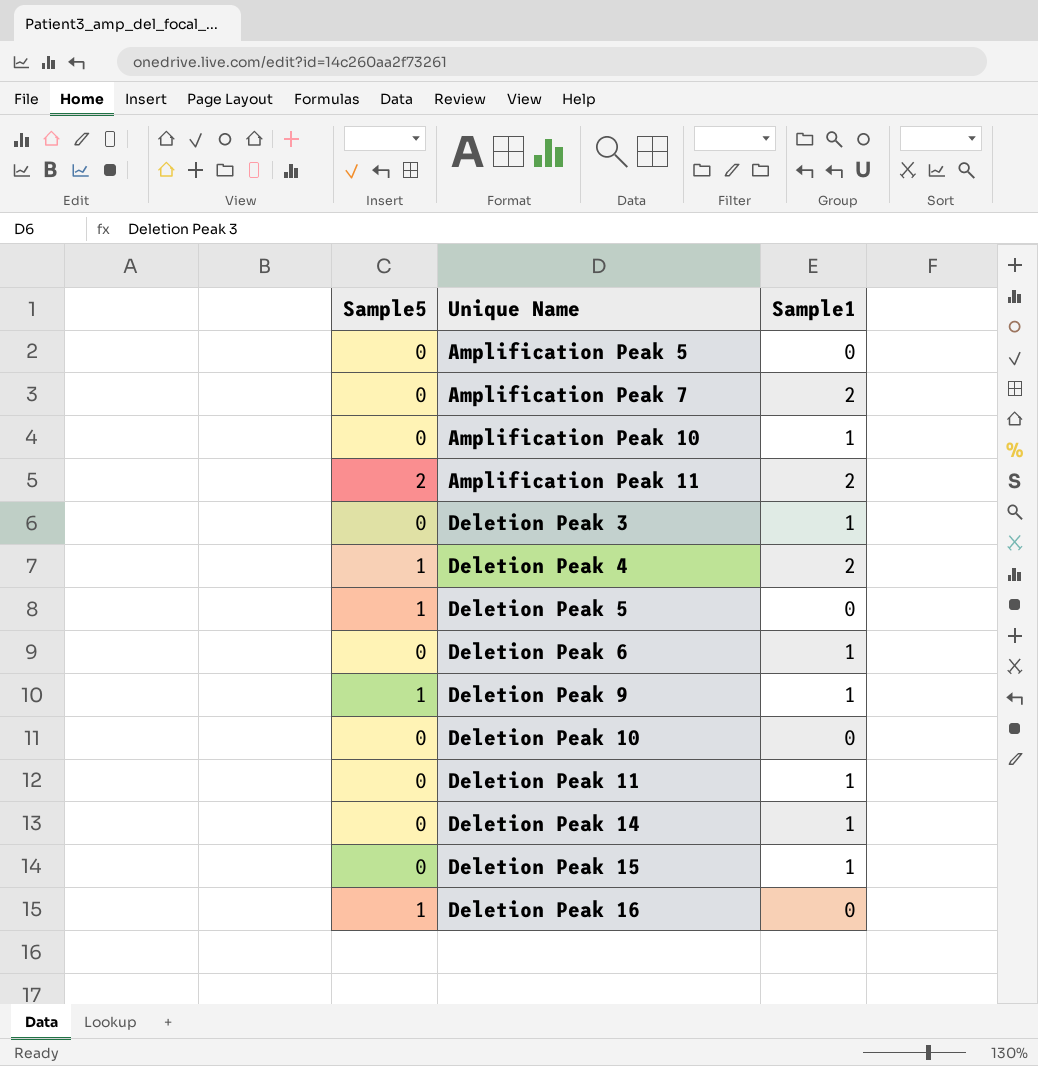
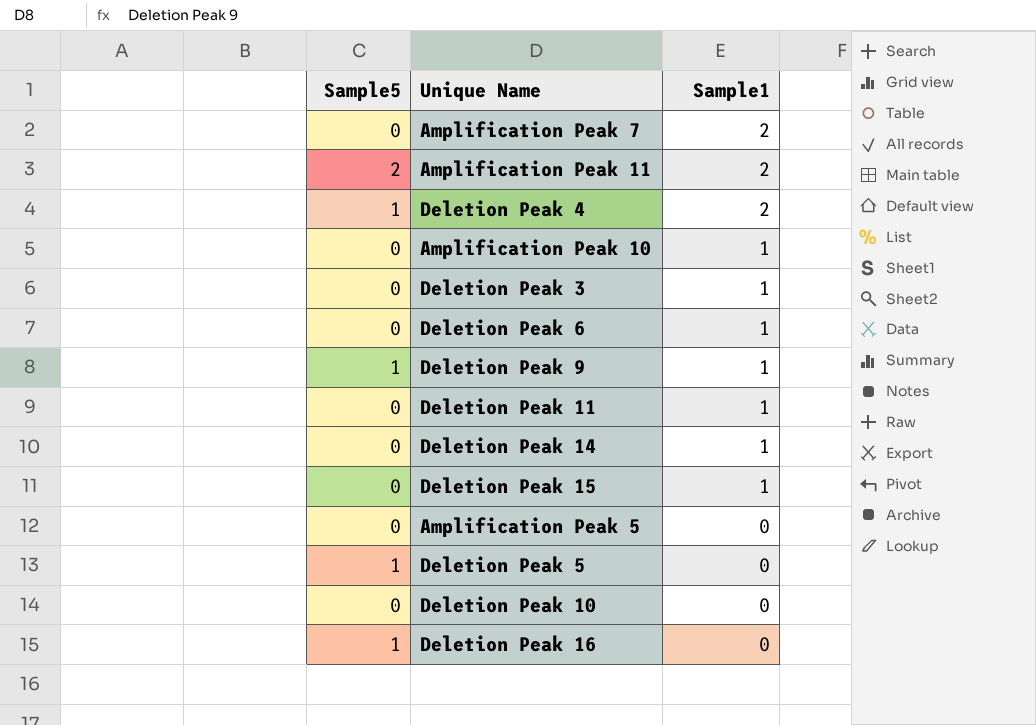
row order: Unique Name ascending -> Sample1 descending

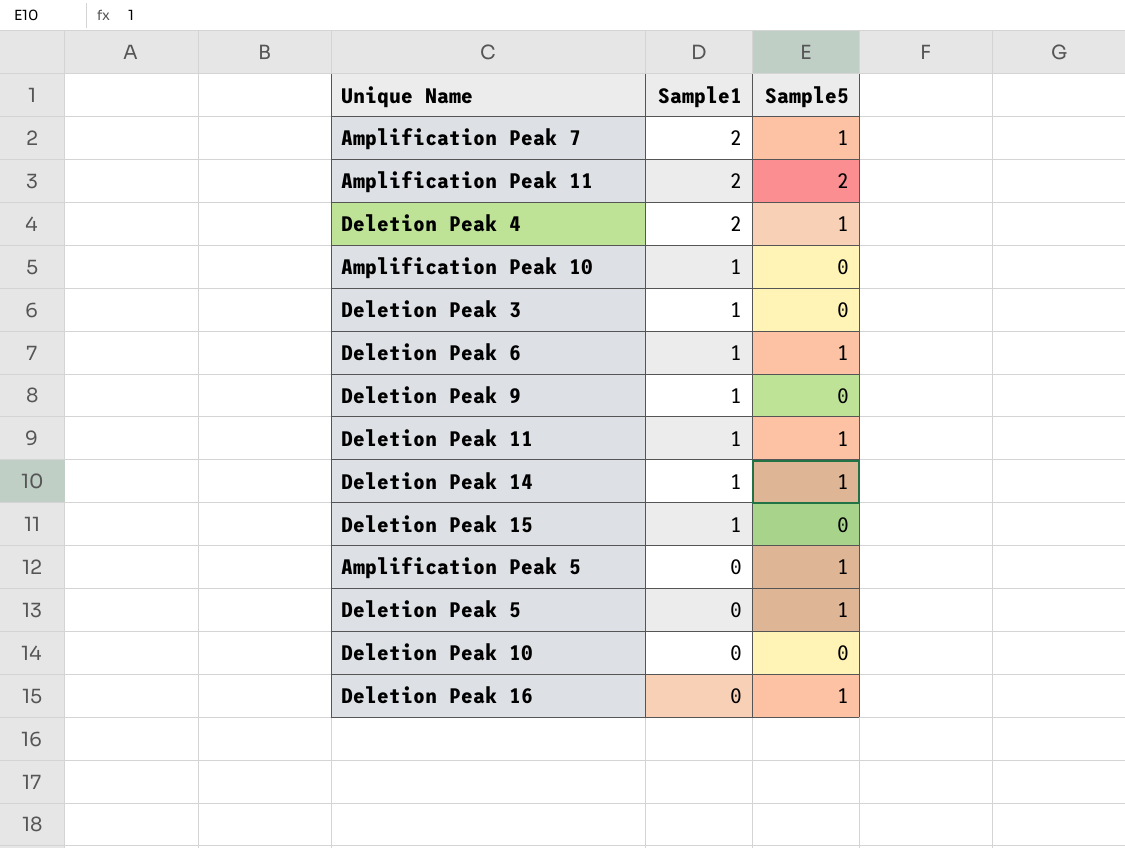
column Sample5 | position: 1 -> 3
Amplification Peak 7 | Sample5: 0 -> 1
Deletion Peak 6 | Sample5: 0 -> 1
Deletion Peak 9 | Sample5: 1 -> 0
Deletion Peak 11 | Sample5: 0 -> 1
Deletion Peak 14 | Sample5: 0 -> 1
Amplification Peak 5 | Sample5: 0 -> 1

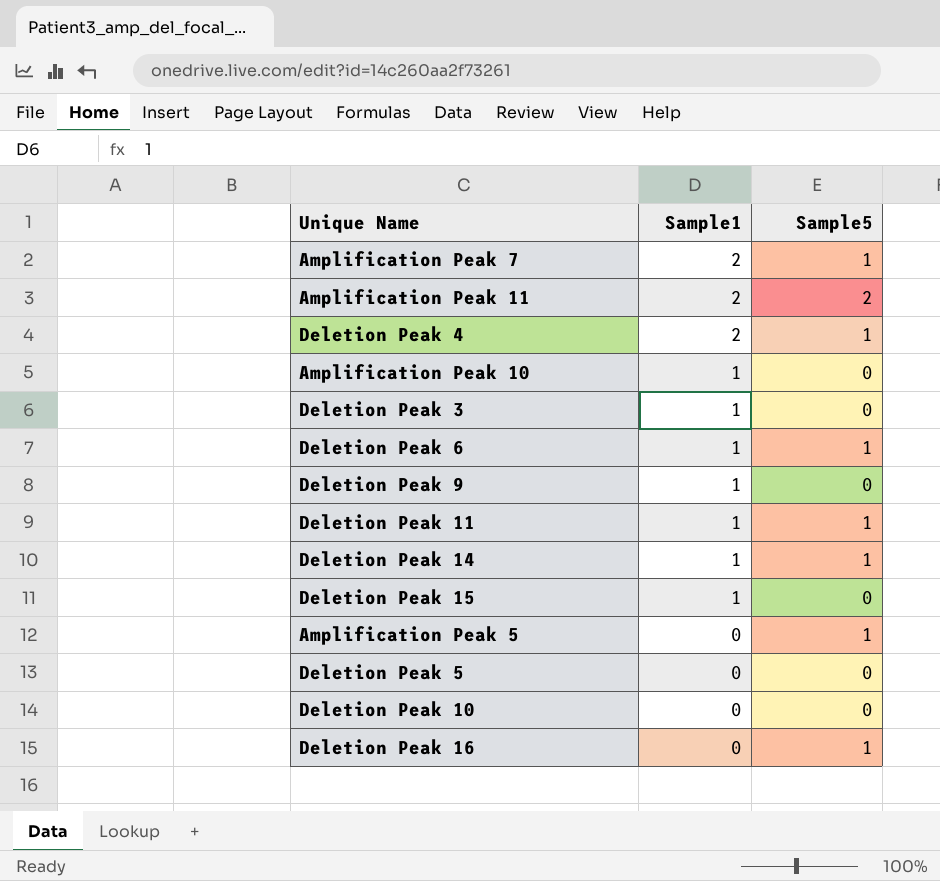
Deletion Peak 5 | Sample5: 1 -> 0

